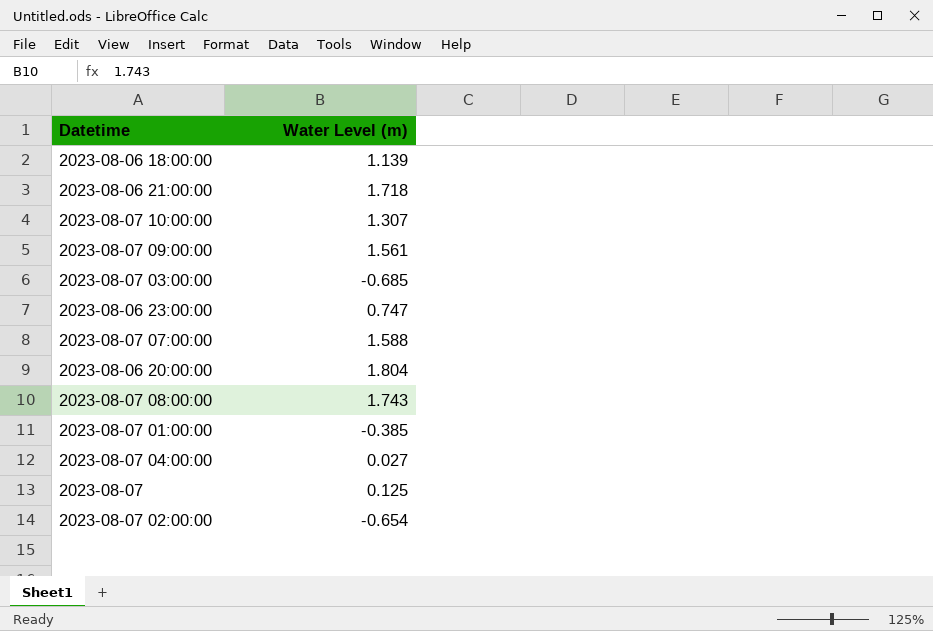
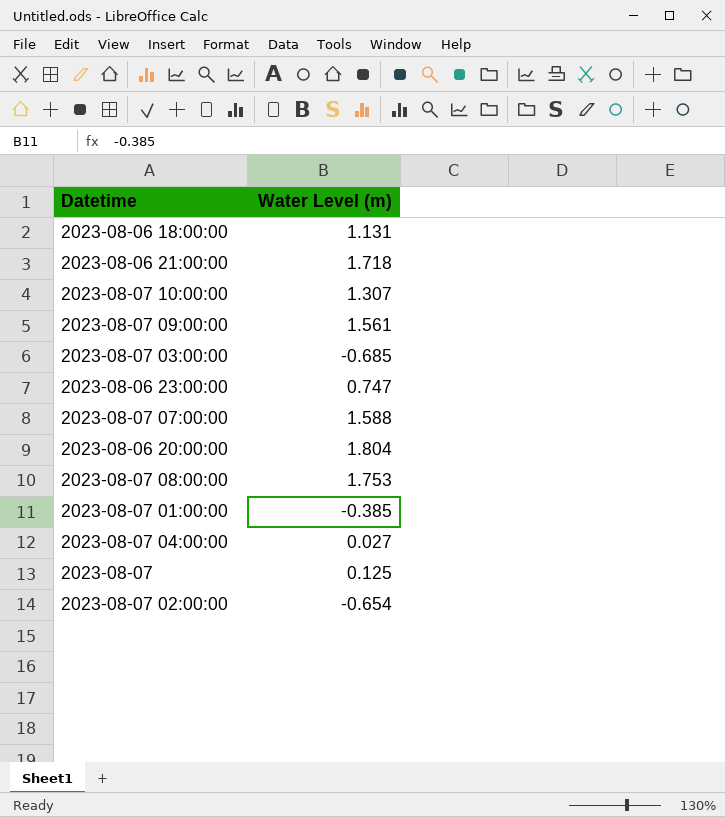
2023-08-06 18:00:00 | Water Level (m): 1.139 -> 1.131
2023-08-07 08:00:00 | Water Level (m): 1.743 -> 1.753

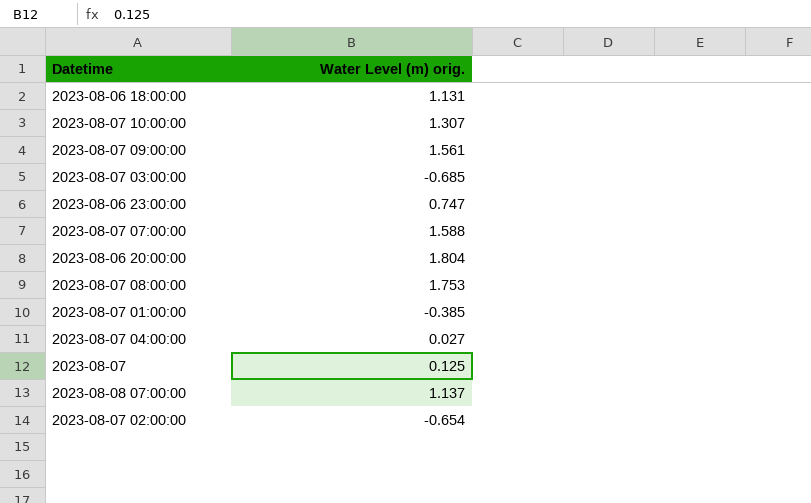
column name: Water Level (m) -> Water Level (m) orig.
row 2023-08-06 21:00:00: 1.718 -> none
row 2023-08-08 07:00:00: none -> 1.137

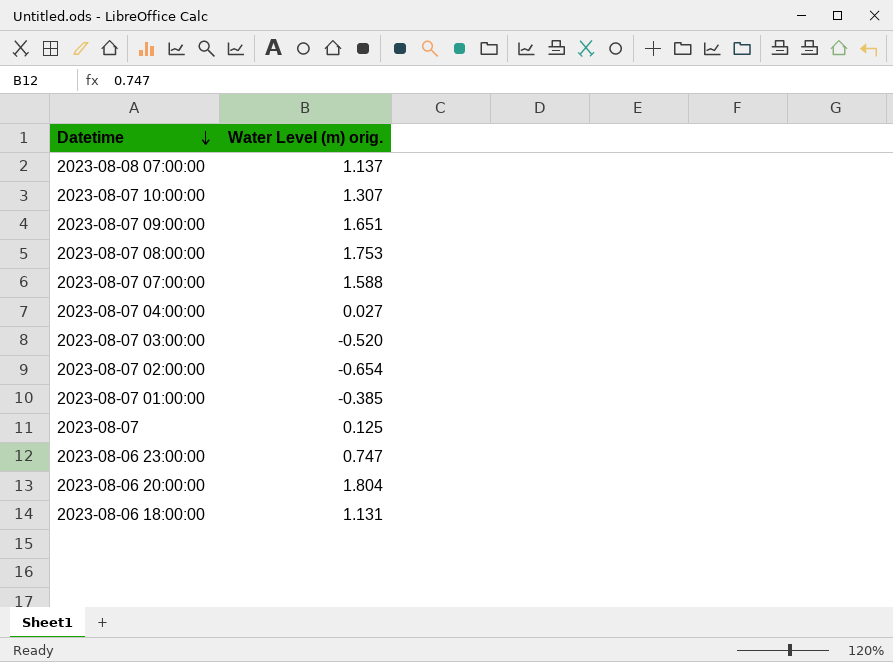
row order: none -> Datetime descending
2023-08-07 09:00:00 | Water Level (m) orig.: 1.561 -> 1.651
2023-08-07 03:00:00 | Water Level (m) orig.: -0.685 -> -0.520

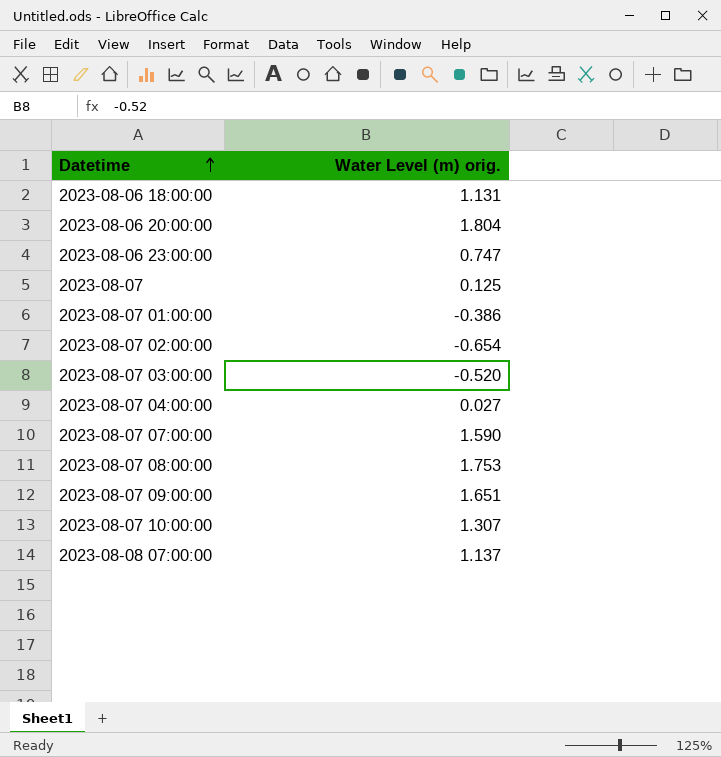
row order: Datetime descending -> Datetime ascending
2023-08-07 01:00:00 | Water Level (m) orig.: -0.385 -> -0.386
2023-08-07 07:00:00 | Water Level (m) orig.: 1.588 -> 1.590

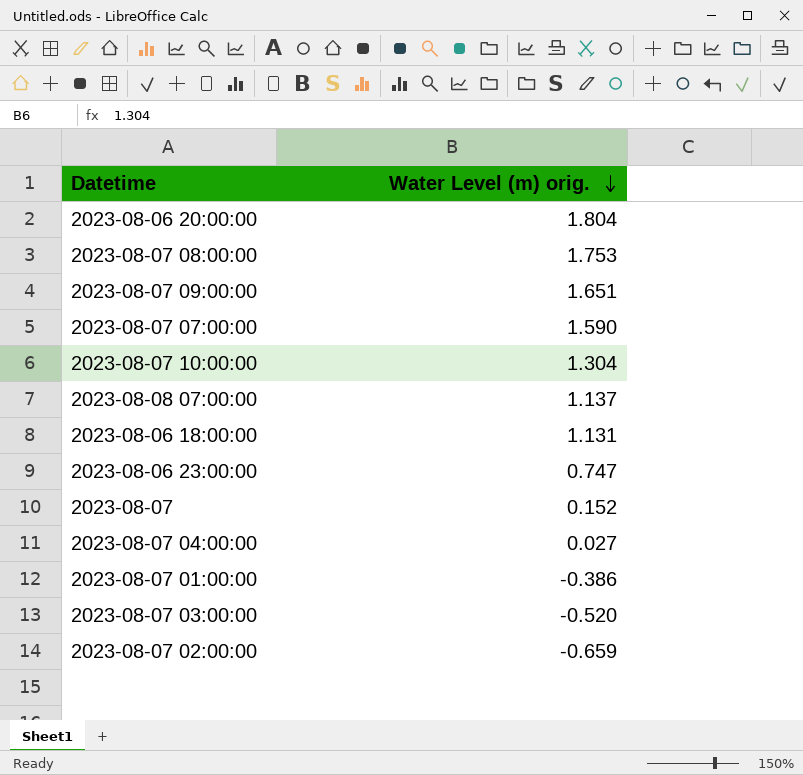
row order: Datetime ascending -> Water Level (m) orig. descending
2023-08-07 10:00:00 | Water Level (m) orig.: 1.307 -> 1.304
2023-08-07 | Water Level (m) orig.: 0.125 -> 0.152
2023-08-07 02:00:00 | Water Level (m) orig.: -0.654 -> -0.659

